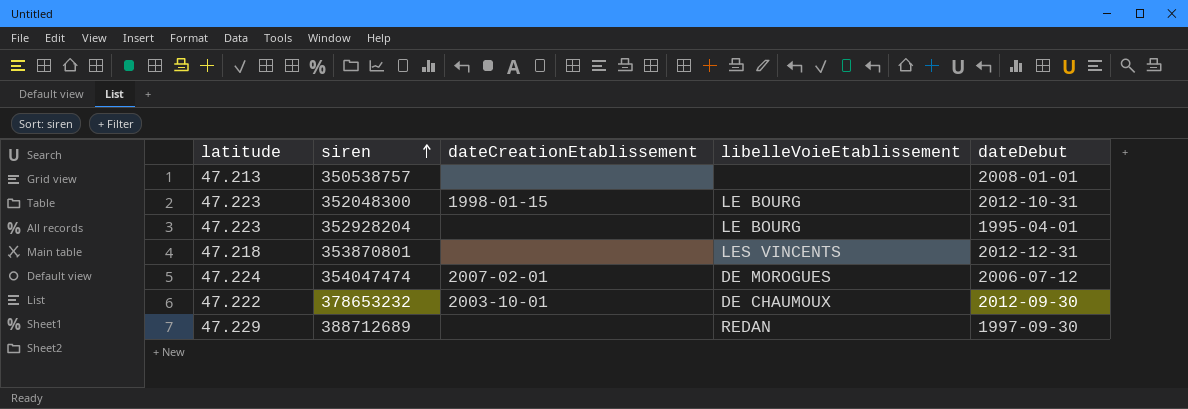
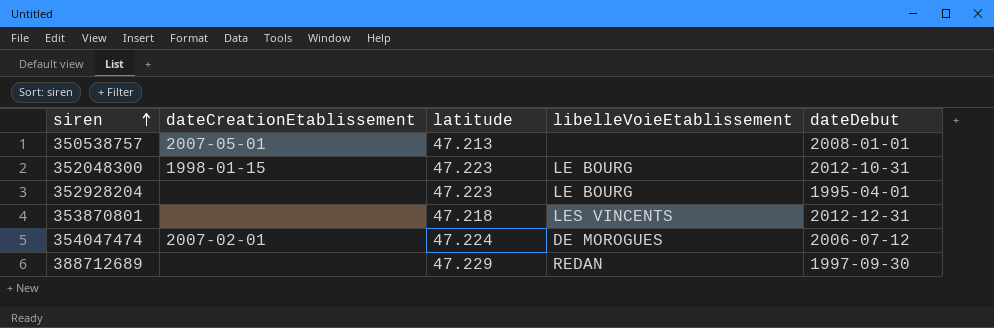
column latitude | position: 1 -> 3
row 378653232: 47.222 | 2003-10-01 | DE CHAUMOUX | 2012-09-30 -> none
350538757 | dateCreationEtablissement: none -> 2007-05-01

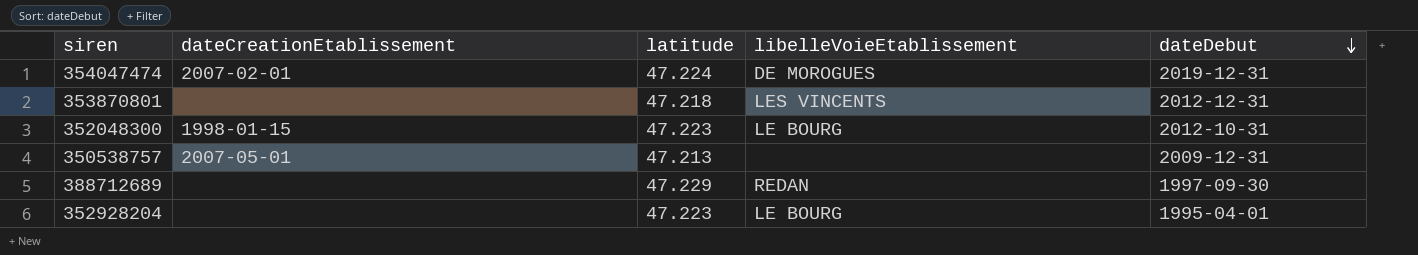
row order: siren ascending -> dateDebut descending
354047474 | dateDebut: 2006-07-12 -> 2019-12-31
350538757 | dateDebut: 2008-01-01 -> 2009-12-31

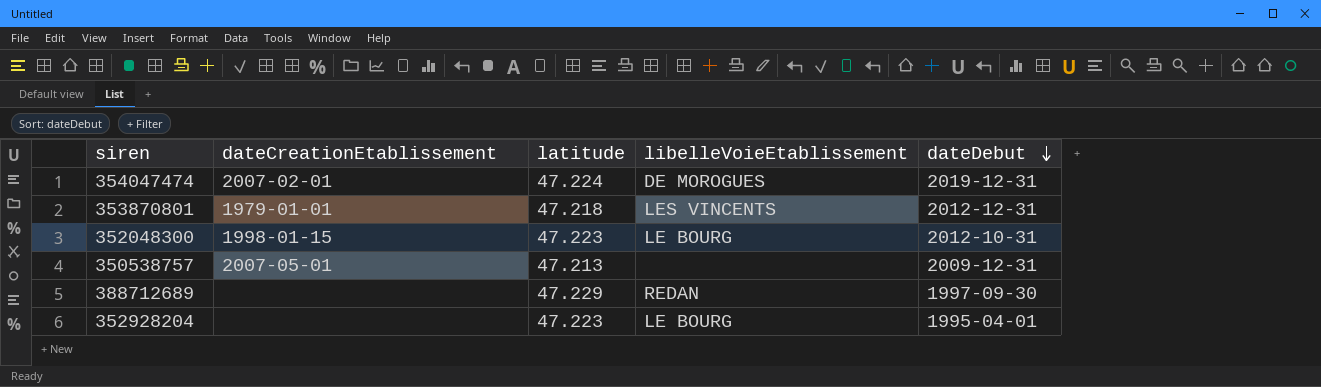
353870801 | dateCreationEtablissement: none -> 1979-01-01

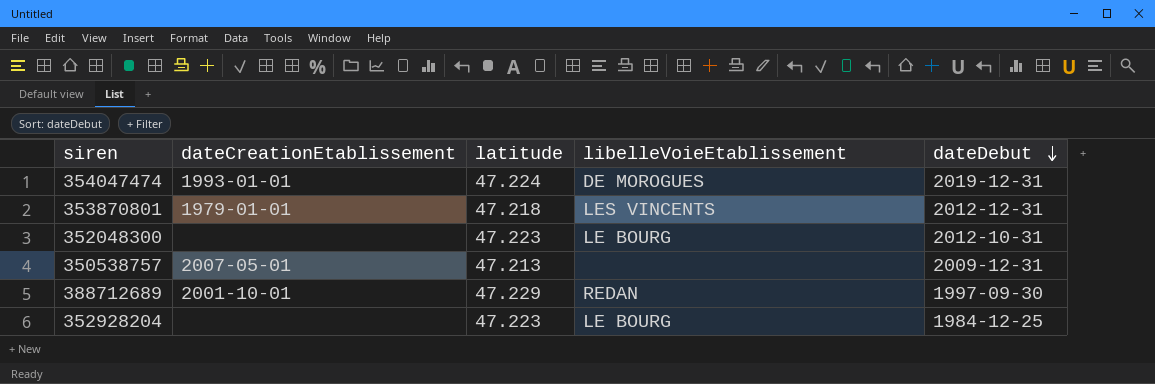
354047474 | dateCreationEtablissement: 2007-02-01 -> 1993-01-01
352048300 | dateCreationEtablissement: 1998-01-15 -> none
388712689 | dateCreationEtablissement: none -> 2001-10-01
352928204 | dateDebut: 1995-04-01 -> 1984-12-25

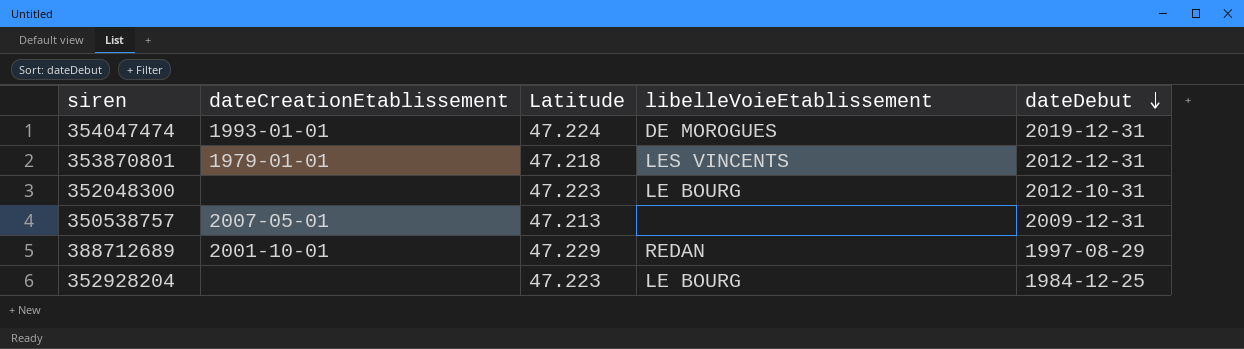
column name: latitude -> Latitude
388712689 | dateDebut: 1997-09-30 -> 1997-08-29

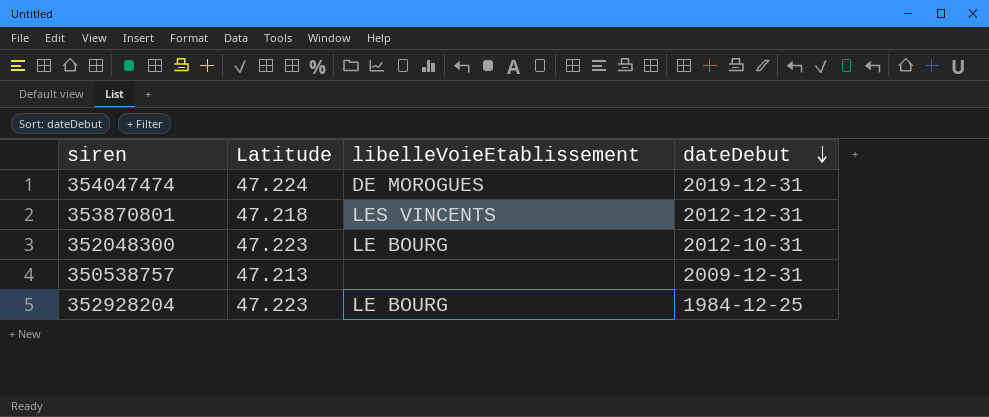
column dateCreationEtablissement | position: 2 -> none
row 388712689: 2001-10-01 | 47.229 | REDAN | 1997-08-29 -> none

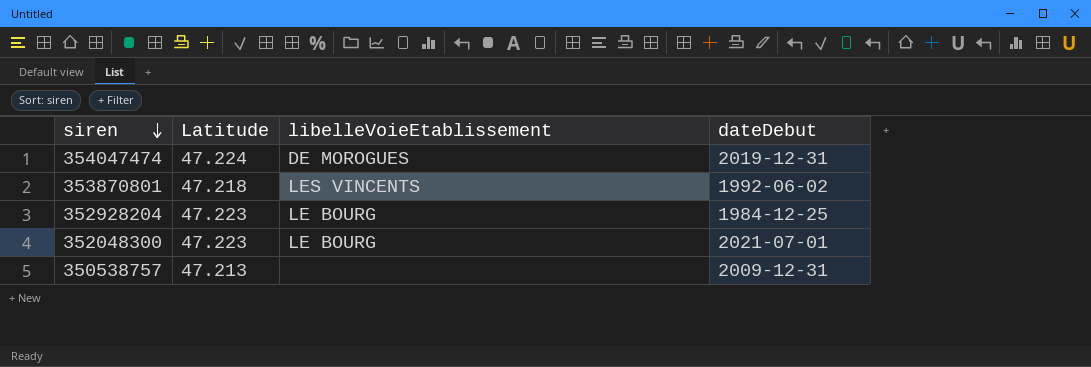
row order: dateDebut descending -> siren descending
353870801 | dateDebut: 2012-12-31 -> 1992-06-02
352048300 | dateDebut: 2012-10-31 -> 2021-07-01

